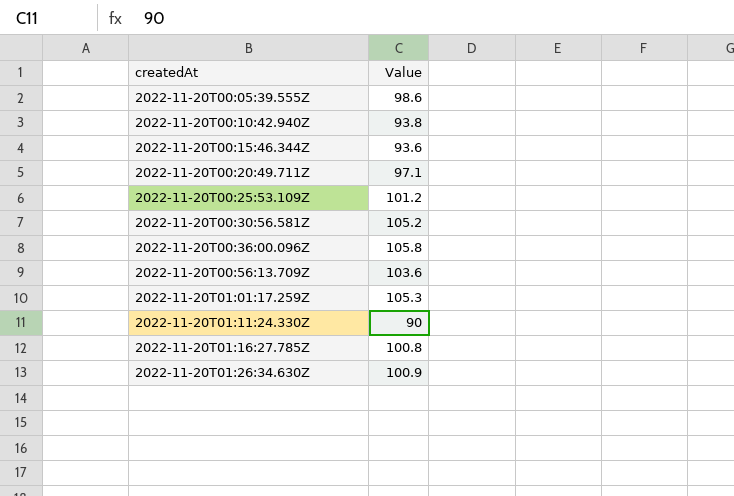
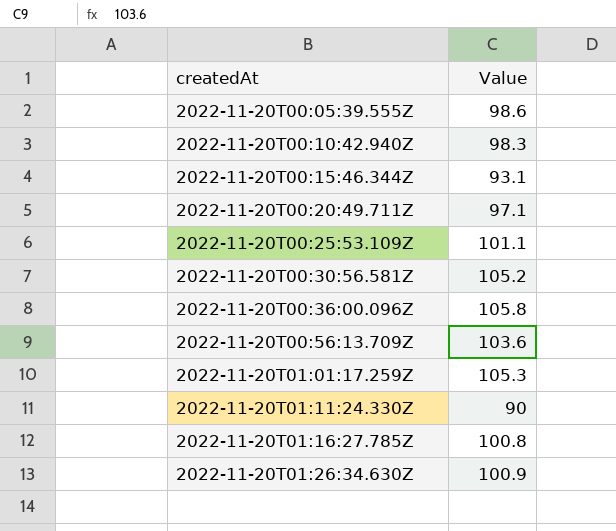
2022-11-20T00:10:42.940Z | Value: 93.8 -> 98.3
2022-11-20T00:15:46.344Z | Value: 93.6 -> 93.1
2022-11-20T00:25:53.109Z | Value: 101.2 -> 101.1

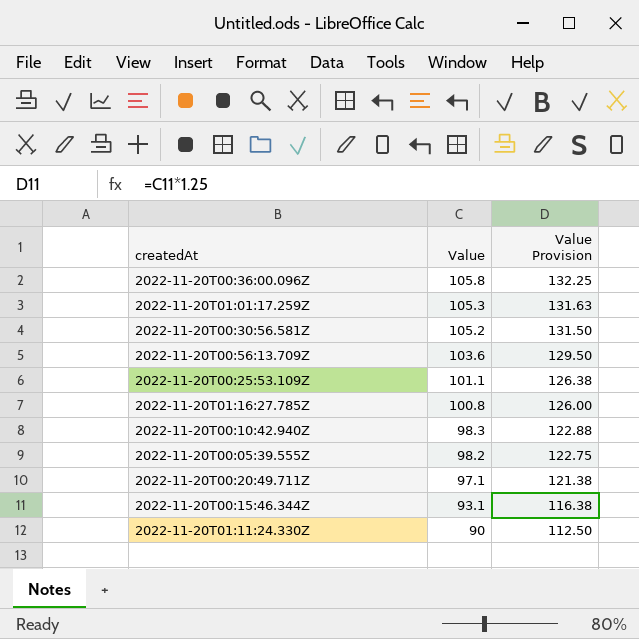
row order: createdAt ascending -> Value descending
column Value Provision | formula: none -> [Value] * 1.25
row 2022-11-20T01:26:34.630Z: 100.9 -> none
2022-11-20T00:05:39.555Z | Value: 98.6 -> 98.2

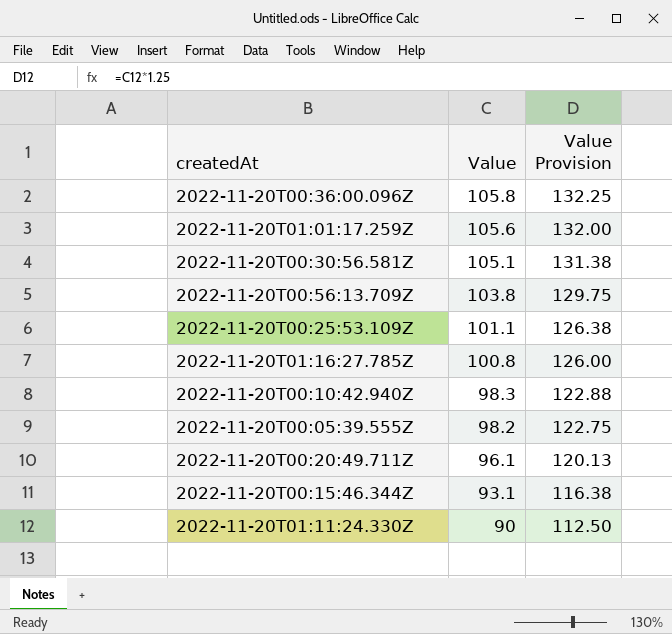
2022-11-20T01:01:17.259Z | Value: 105.3 -> 105.6
2022-11-20T01:01:17.259Z | Value Provision: 131.63 -> 132.00
2022-11-20T00:30:56.581Z | Value: 105.2 -> 105.1
2022-11-20T00:30:56.581Z | Value Provision: 131.50 -> 131.38
2022-11-20T00:56:13.709Z | Value: 103.6 -> 103.8
2022-11-20T00:56:13.709Z | Value Provision: 129.50 -> 129.75
2022-11-20T00:20:49.711Z | Value: 97.1 -> 96.1
2022-11-20T00:20:49.711Z | Value Provision: 121.38 -> 120.13

